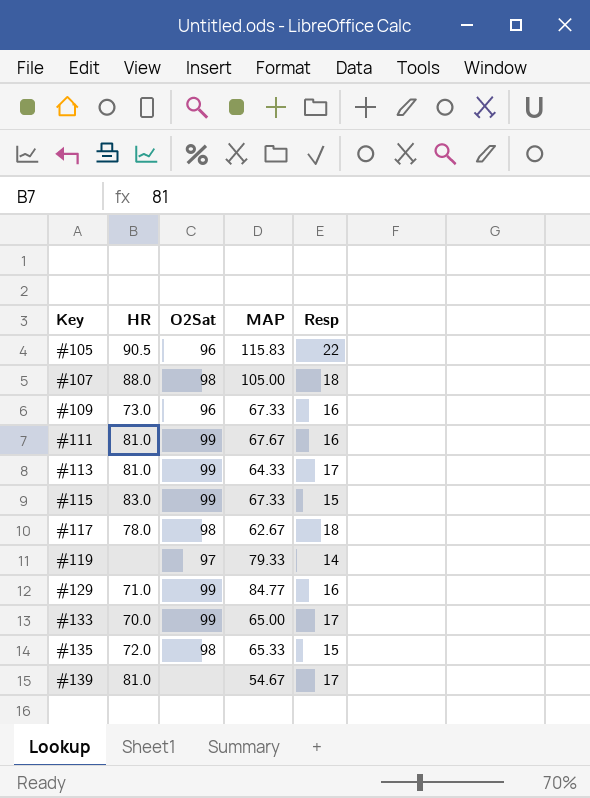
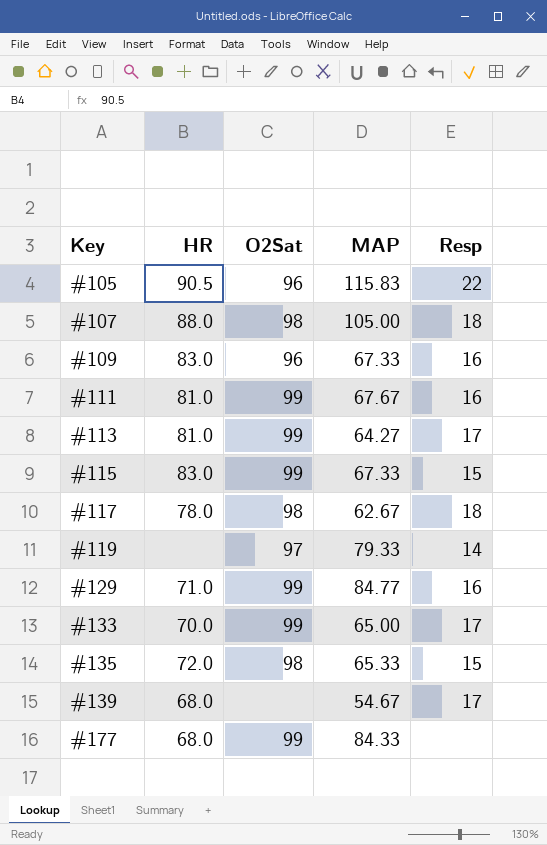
#109 | HR: 73.0 -> 83.0
#113 | MAP: 64.33 -> 64.27
#139 | HR: 81.0 -> 68.0
row #177: none -> 68.0 | 99 | 84.33 | none

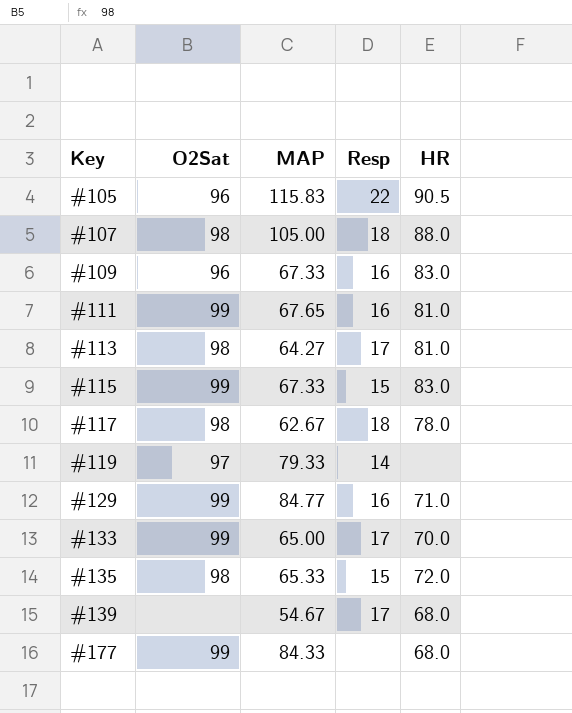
column HR | position: 2 -> 5
#111 | MAP: 67.67 -> 67.65
#113 | O2Sat: 99 -> 98

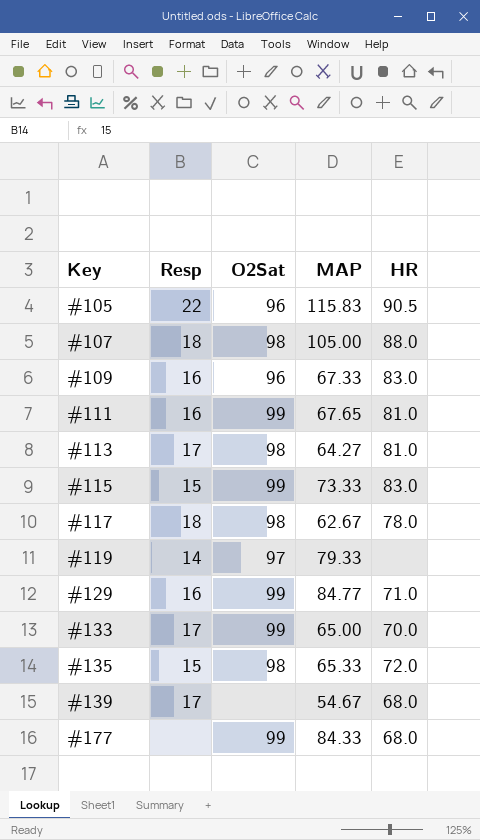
column Resp | position: 4 -> 2
#115 | MAP: 67.33 -> 73.33

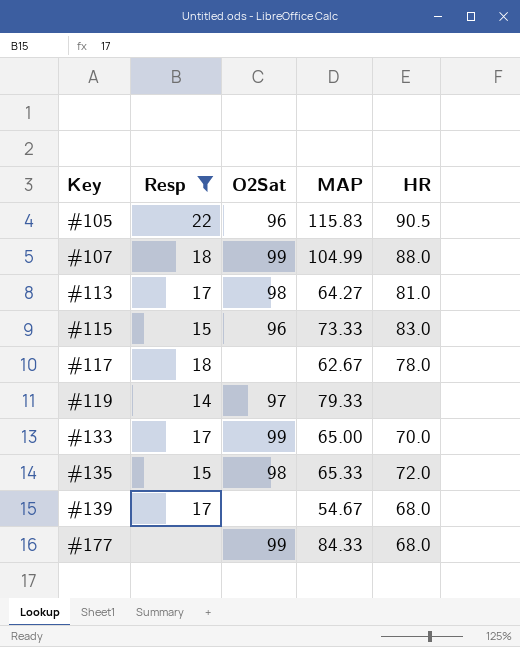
filter: none -> Resp != 16
#107 | O2Sat: 98 -> 99
#107 | MAP: 105.00 -> 104.99
#115 | O2Sat: 99 -> 96
#117 | O2Sat: 98 -> none

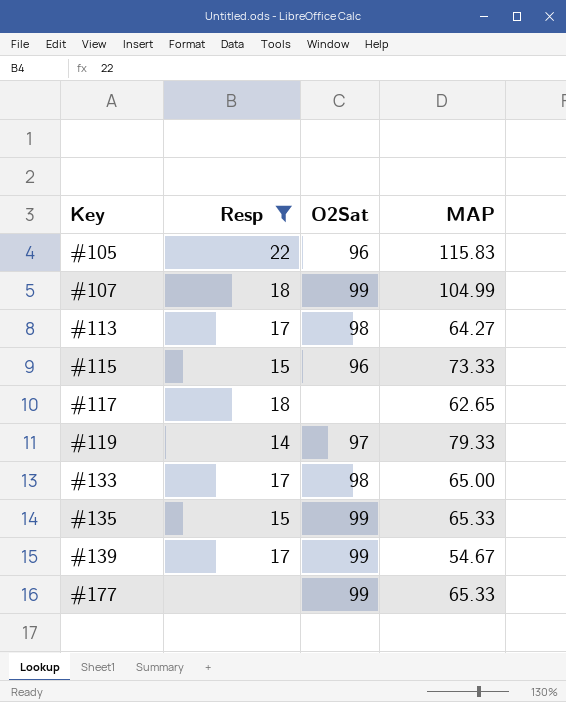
column HR | position: 5 -> none
#117 | MAP: 62.67 -> 62.65
#133 | O2Sat: 99 -> 98
#135 | O2Sat: 98 -> 99
#139 | O2Sat: none -> 99
#177 | MAP: 84.33 -> 65.33

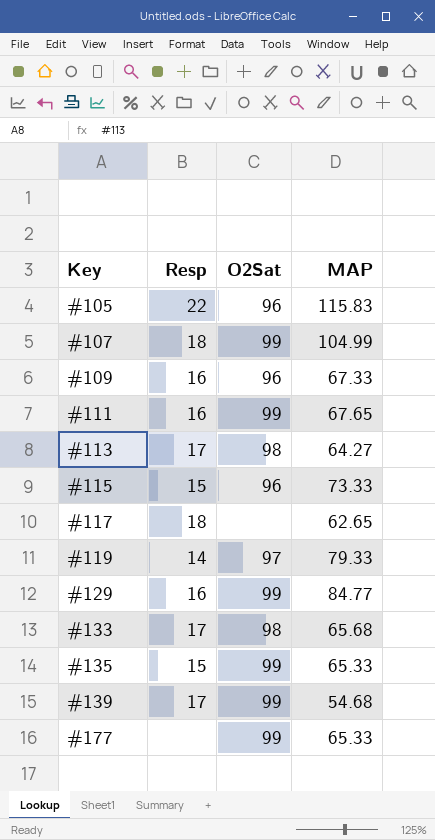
filter: Resp != 16 -> none
#133 | MAP: 65.00 -> 65.68
#139 | MAP: 54.67 -> 54.68

